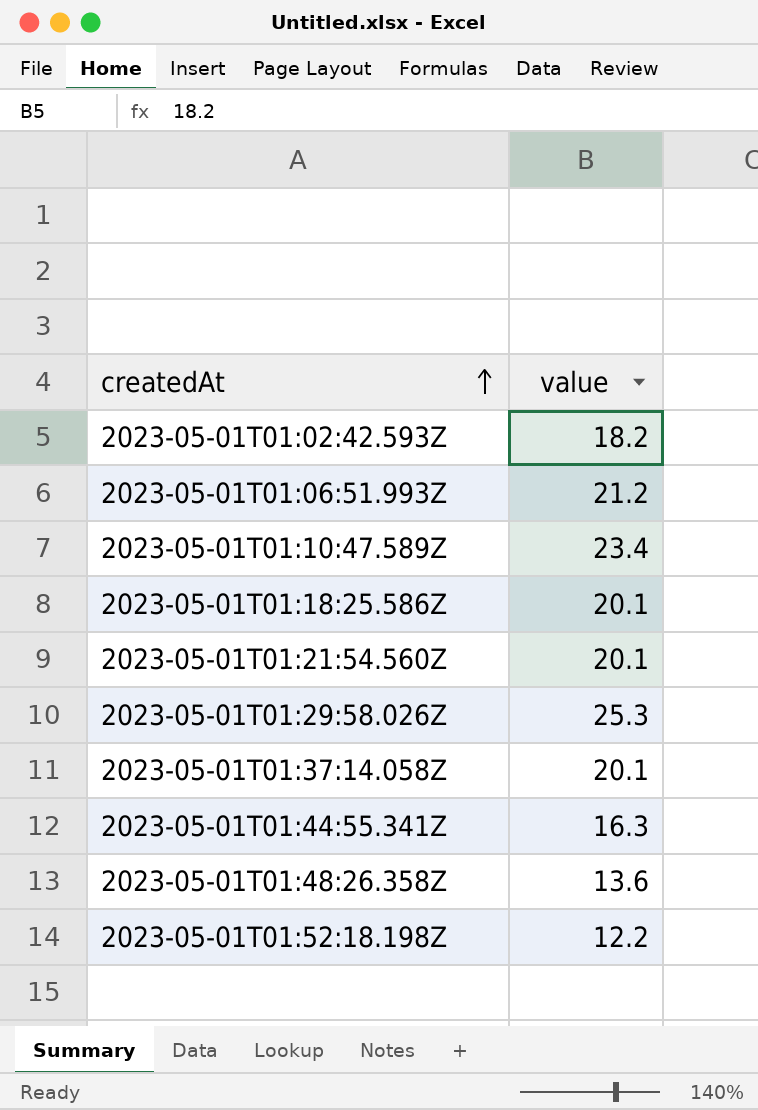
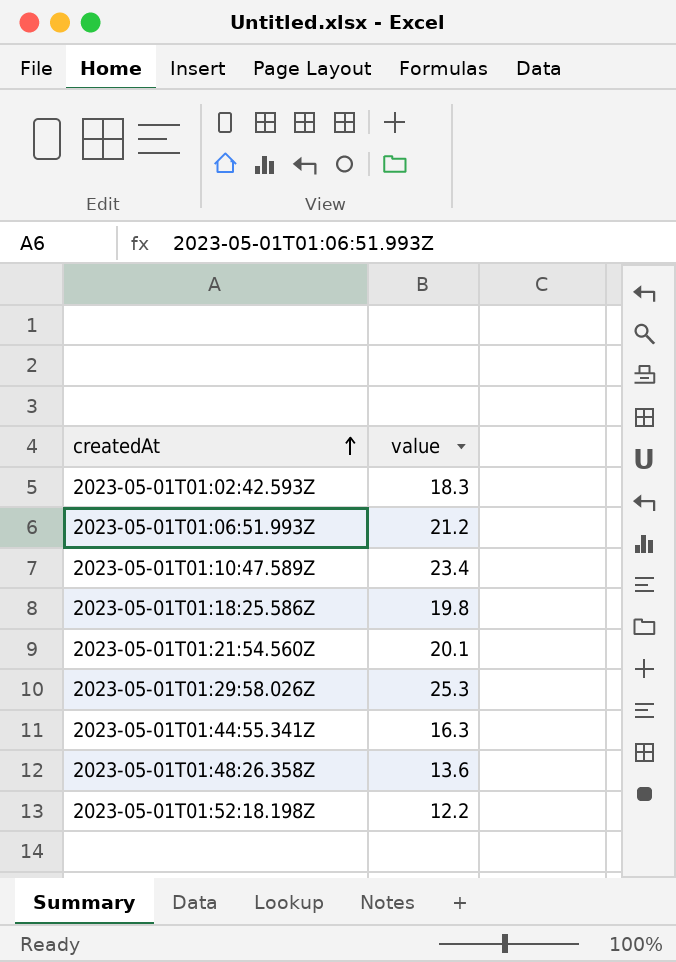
row 2023-05-01T01:37:14.058Z: 20.1 -> none
2023-05-01T01:02:42.593Z | value: 18.2 -> 18.3
2023-05-01T01:18:25.586Z | value: 20.1 -> 19.8

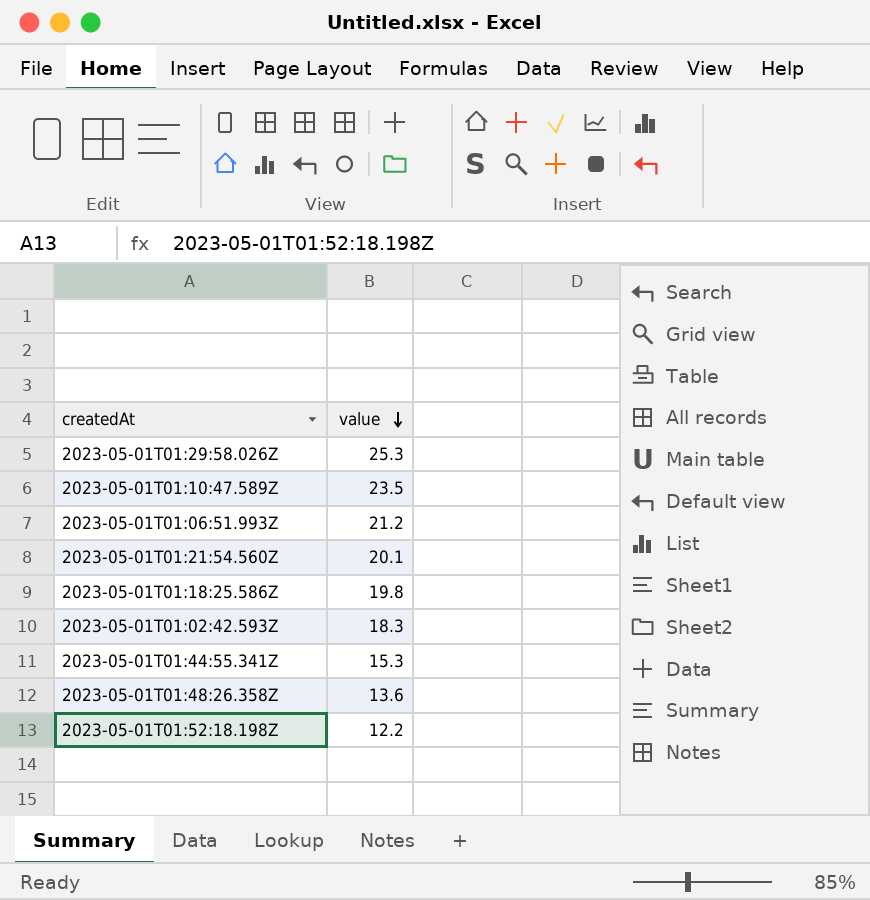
row order: createdAt ascending -> value descending
2023-05-01T01:10:47.589Z | value: 23.4 -> 23.5
2023-05-01T01:44:55.341Z | value: 16.3 -> 15.3

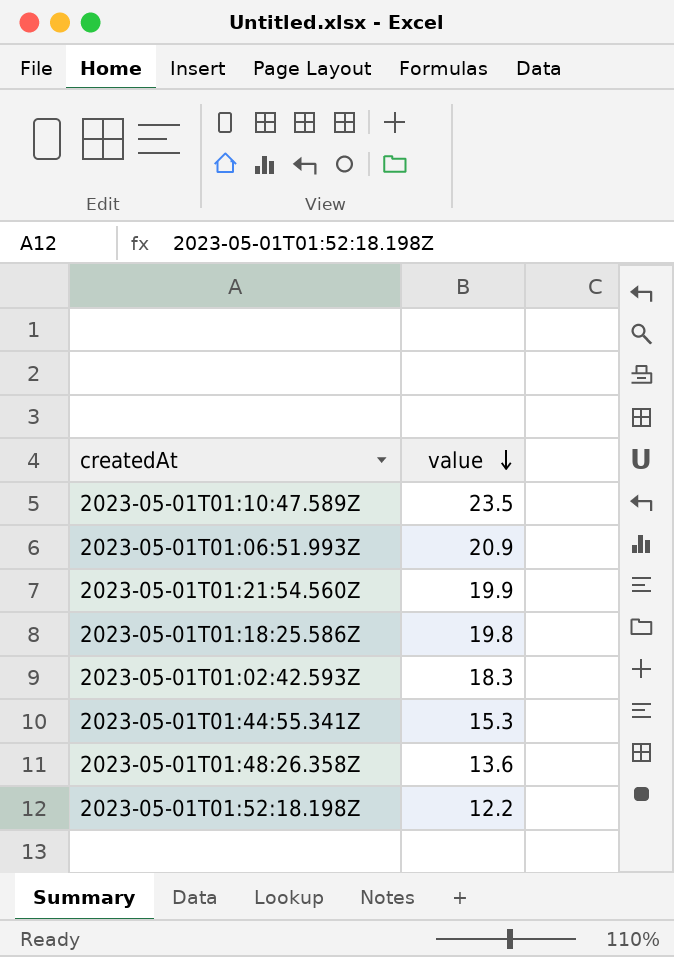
row 2023-05-01T01:29:58.026Z: 25.3 -> none
2023-05-01T01:06:51.993Z | value: 21.2 -> 20.9
2023-05-01T01:21:54.560Z | value: 20.1 -> 19.9

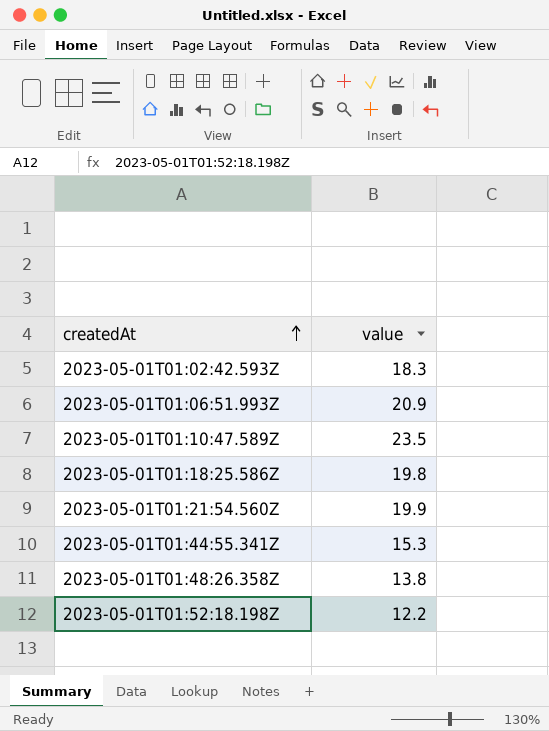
row order: value descending -> createdAt ascending
2023-05-01T01:48:26.358Z | value: 13.6 -> 13.8

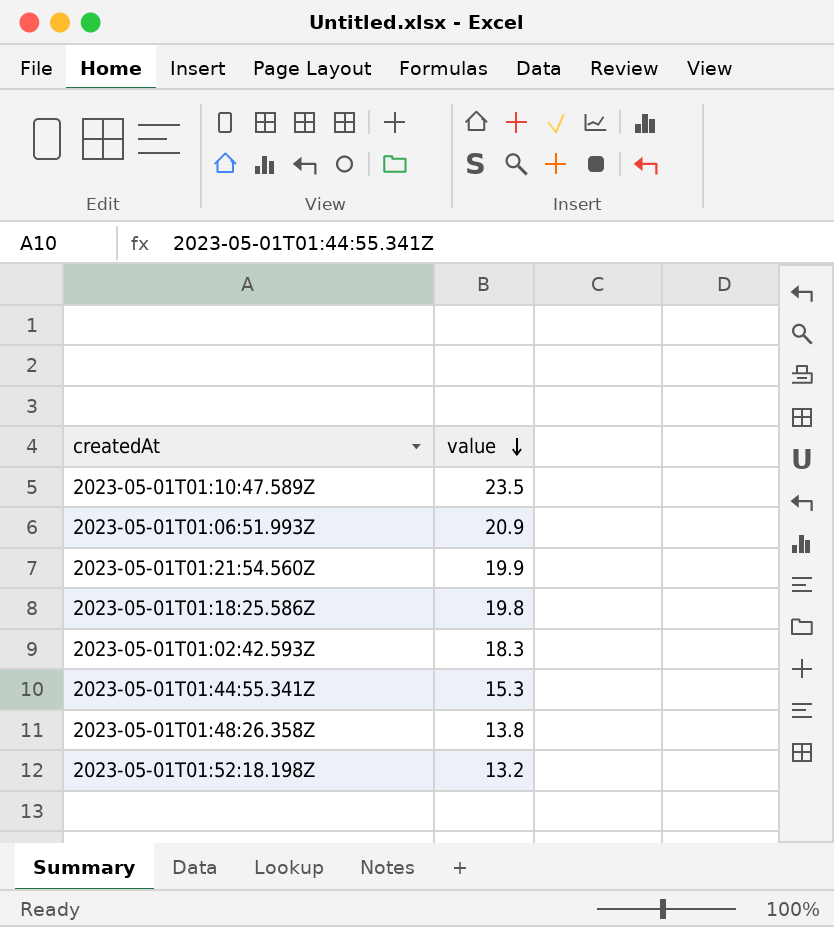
row order: createdAt ascending -> value descending
2023-05-01T01:52:18.198Z | value: 12.2 -> 13.2

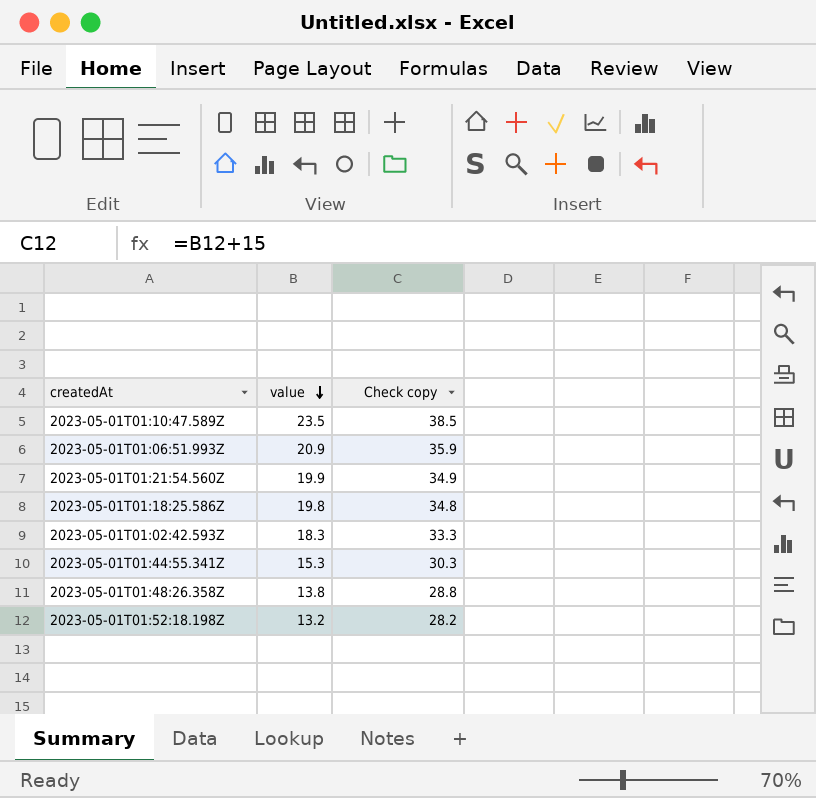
column Check copy | formula: none -> [value] + 15

